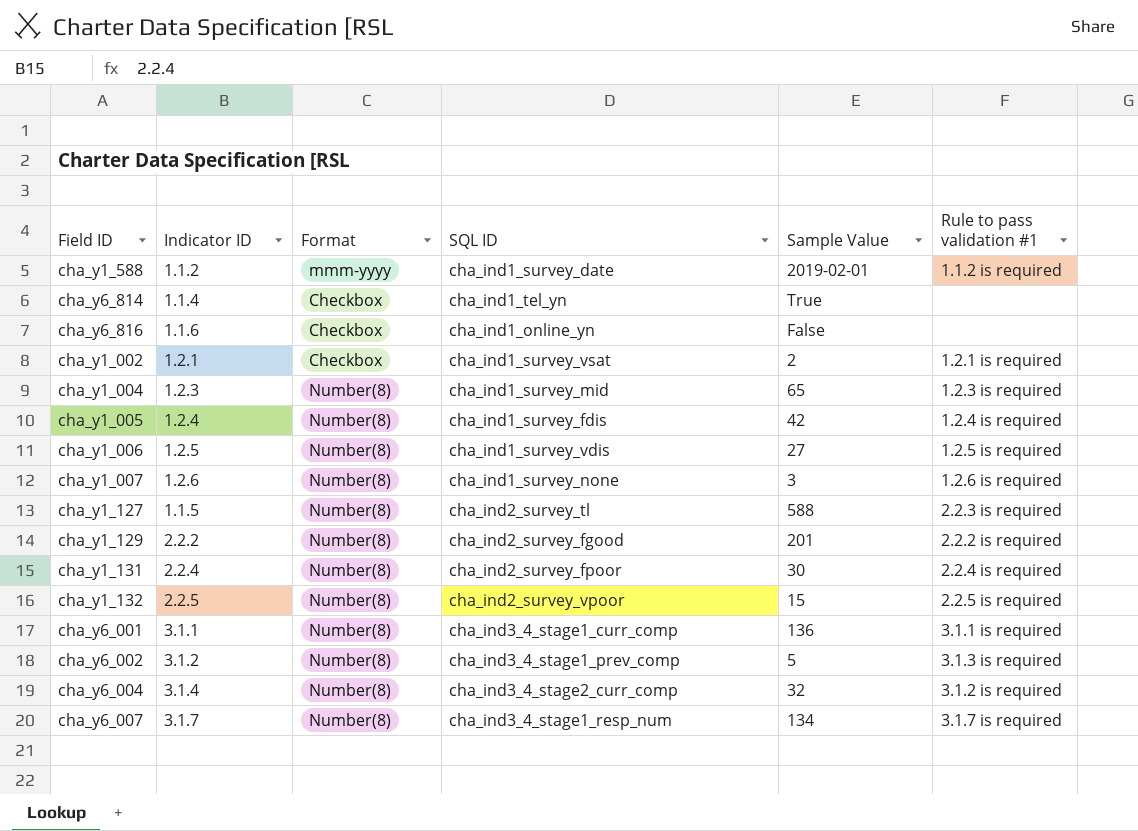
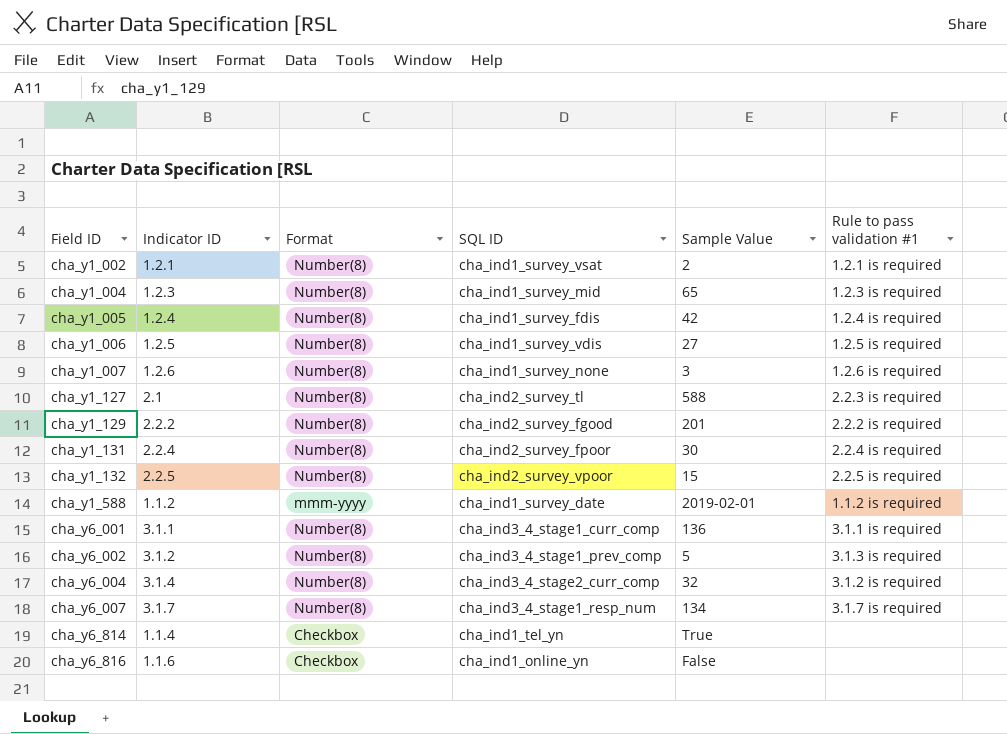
row order: none -> Field ID ascending
cha_y1_002 | Format: Checkbox -> Number(8)
cha_y1_127 | Indicator ID: 1.1.5 -> 2.1

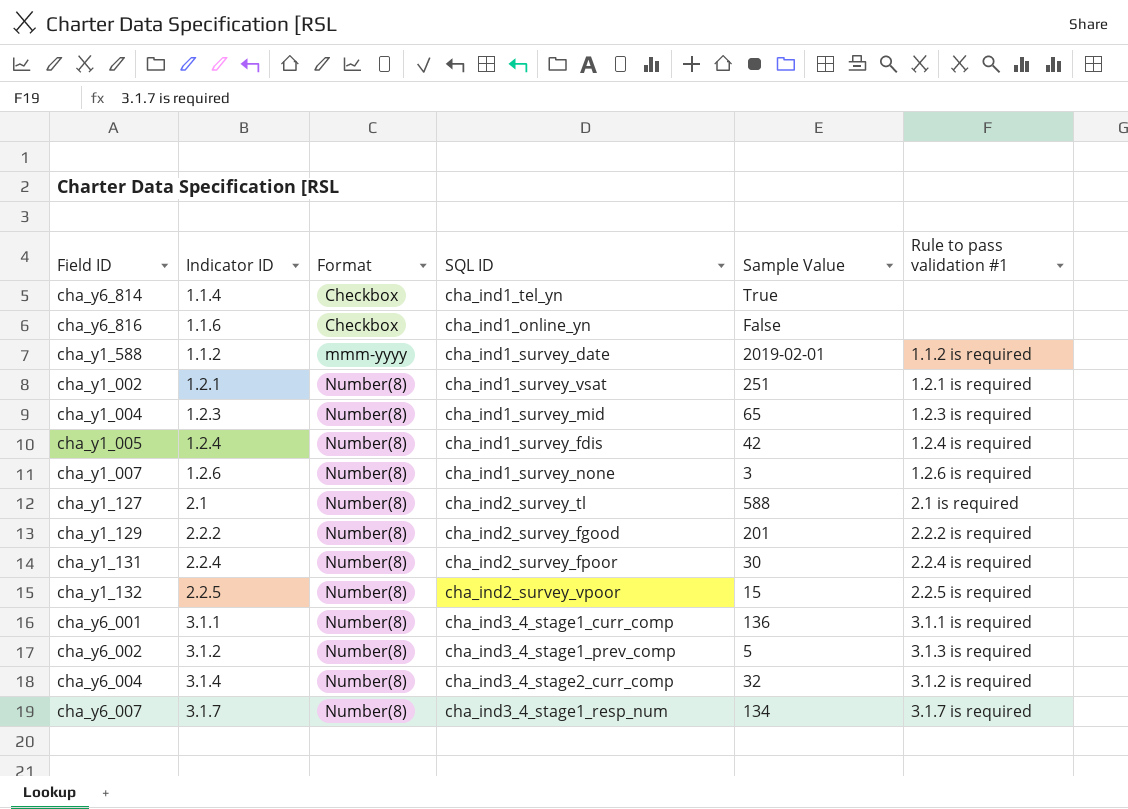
row order: Field ID ascending -> Format ascending
row cha_y1_006: 1.2.5 | Number(8) | cha_ind1_survey_vdis | 27 | 1.2.5 is required -> none
cha_y1_002 | Sample Value: 2 -> 251
cha_y1_127 | Rule to pass validation #1: 2.2.3 is required -> 2.1 is required

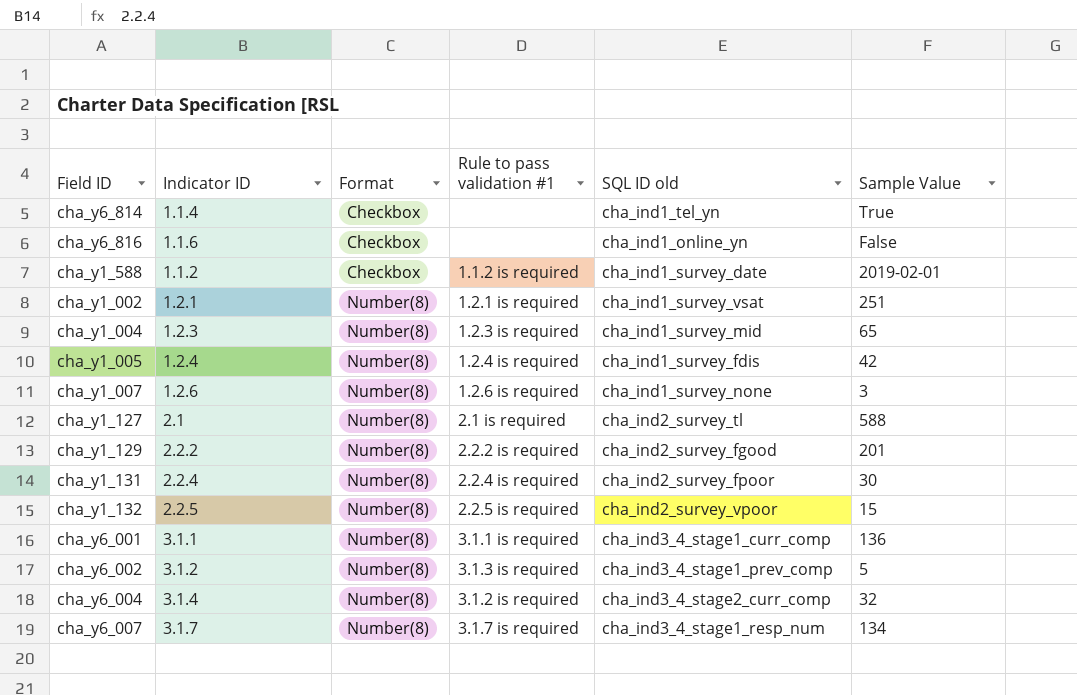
column Rule to pass validation #1 | position: 6 -> 4
column name: SQL ID -> SQL ID old
cha_y1_588 | Format: mmm-yyyy -> Checkbox

